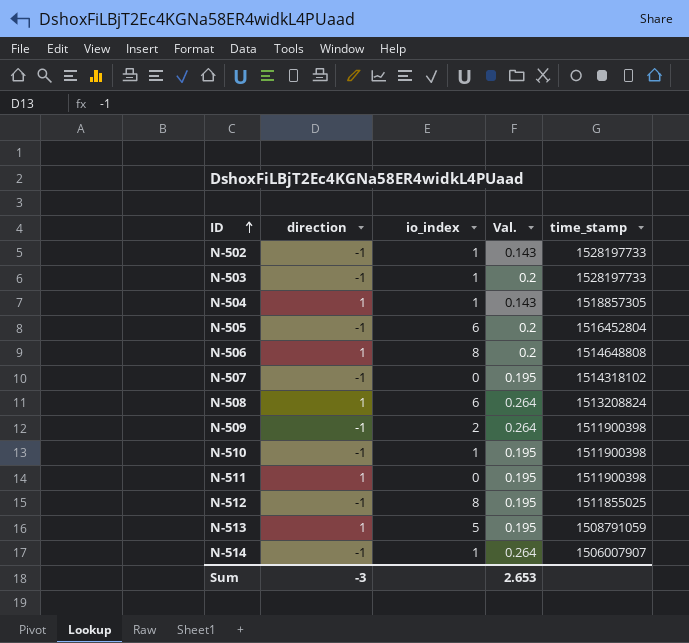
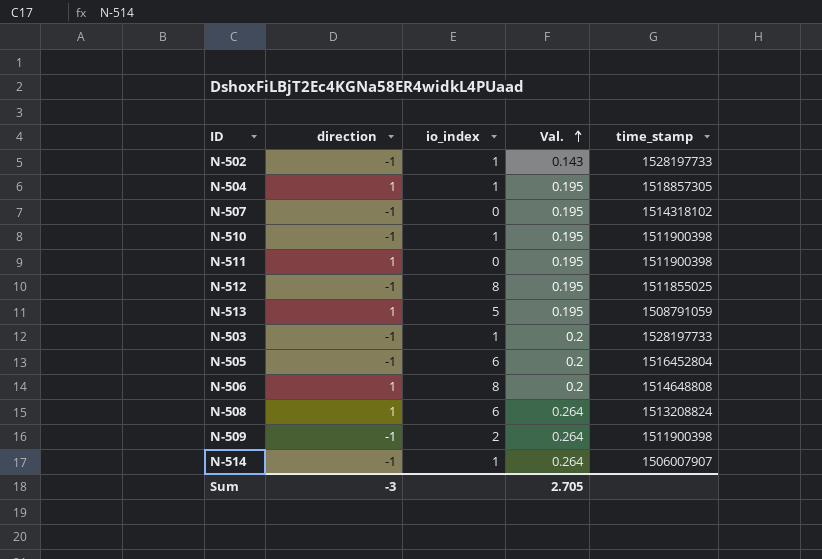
row order: ID ascending -> Val. ascending
N-504 | Val.: 0.143 -> 0.195
Sum | Val.: 2.653 -> 2.705

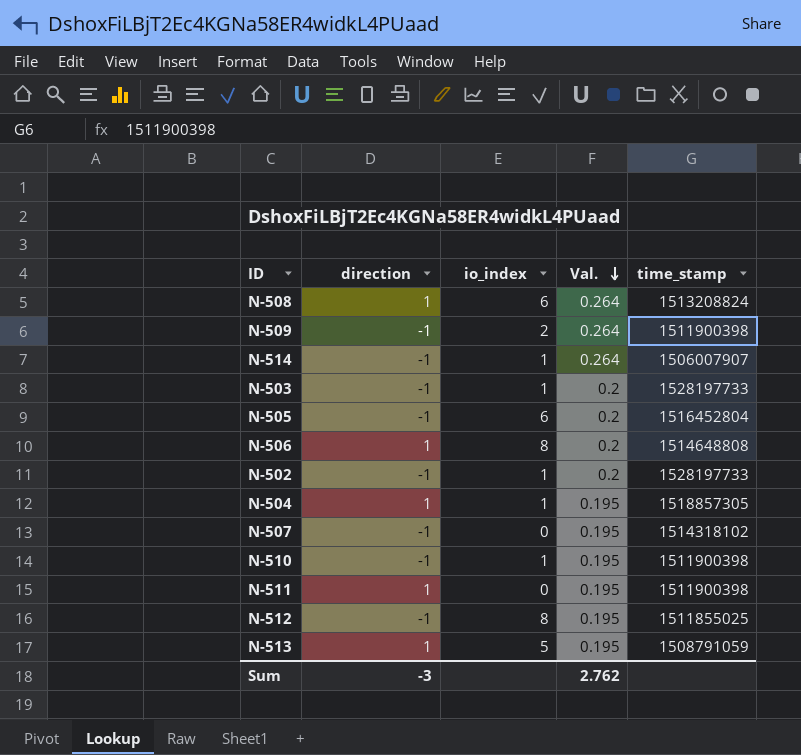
row order: Val. ascending -> Val. descending
N-502 | Val.: 0.143 -> 0.2
Sum | Val.: 2.705 -> 2.762

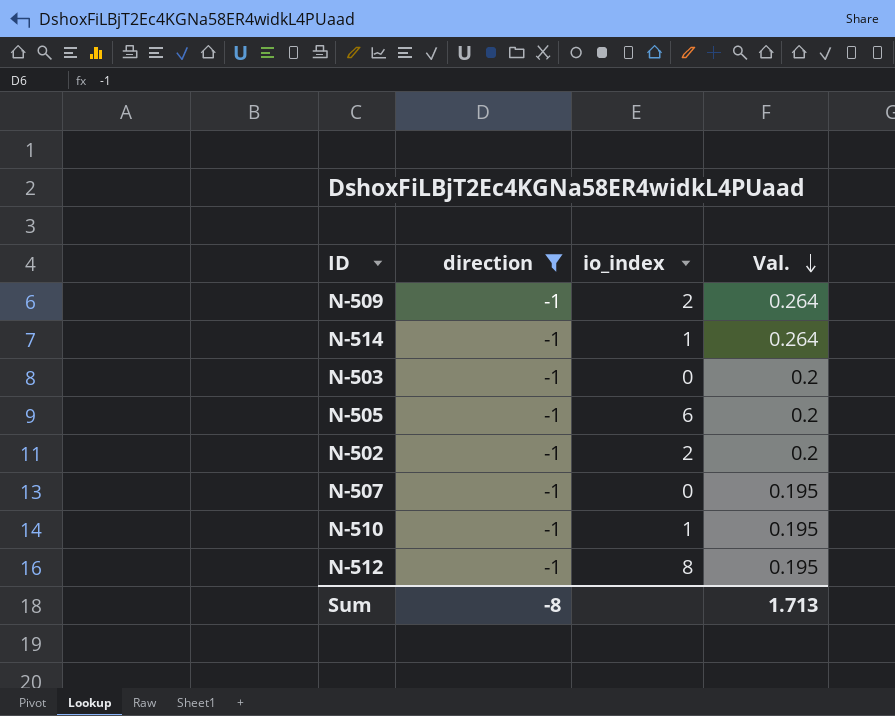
filter: none -> direction = -1
column time_stamp | position: 5 -> none
N-503 | io_index: 1 -> 0
N-502 | io_index: 1 -> 2
Sum | direction: -3 -> -8
Sum | Val.: 2.762 -> 1.713

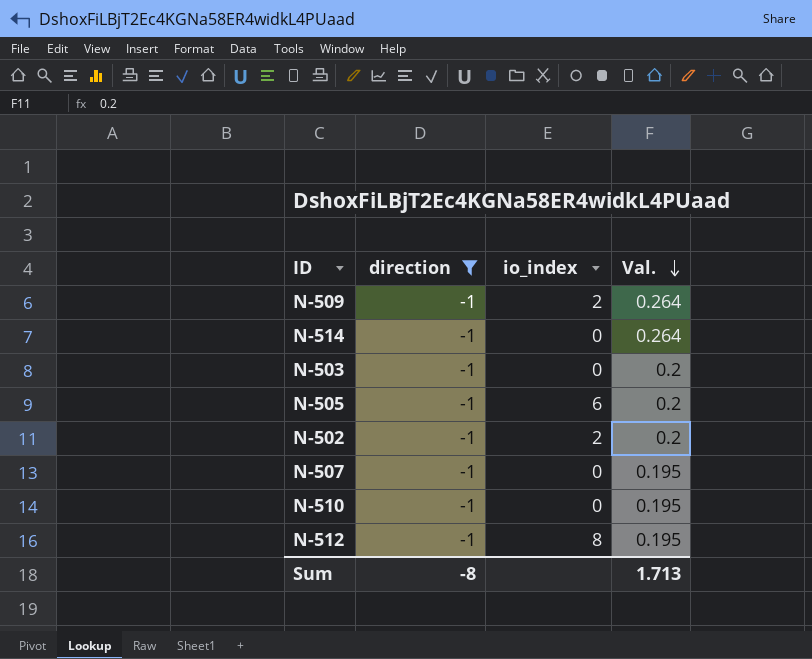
N-514 | io_index: 1 -> 0
N-510 | io_index: 1 -> 0

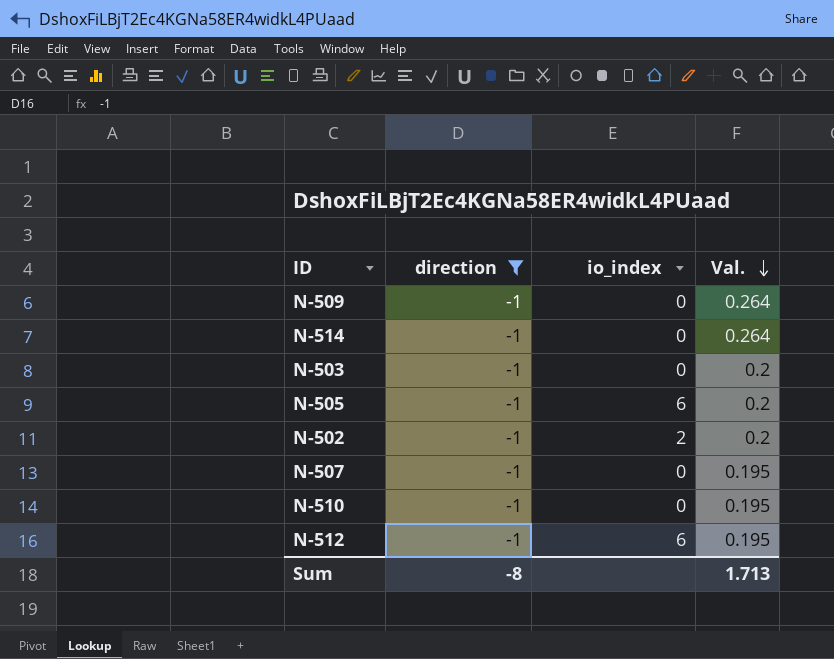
N-509 | io_index: 2 -> 0
N-512 | io_index: 8 -> 6

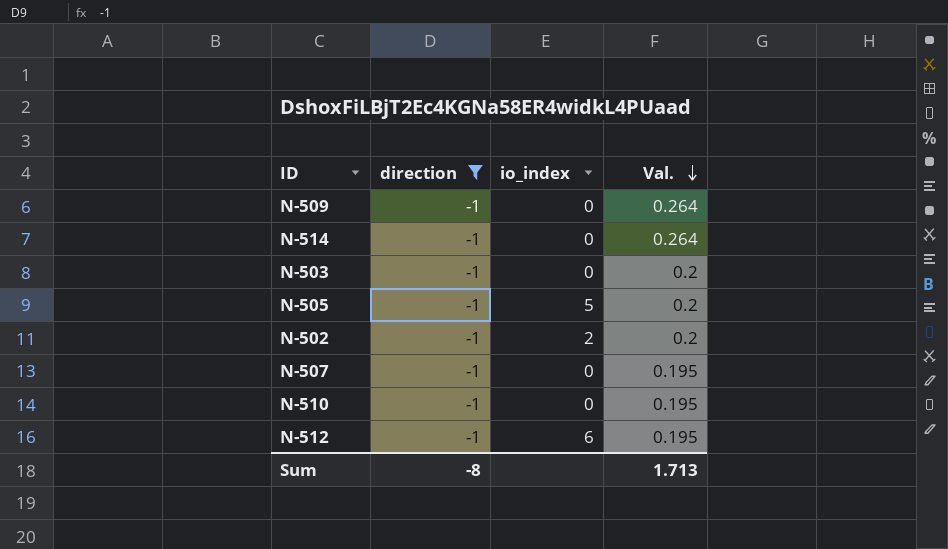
N-505 | io_index: 6 -> 5

